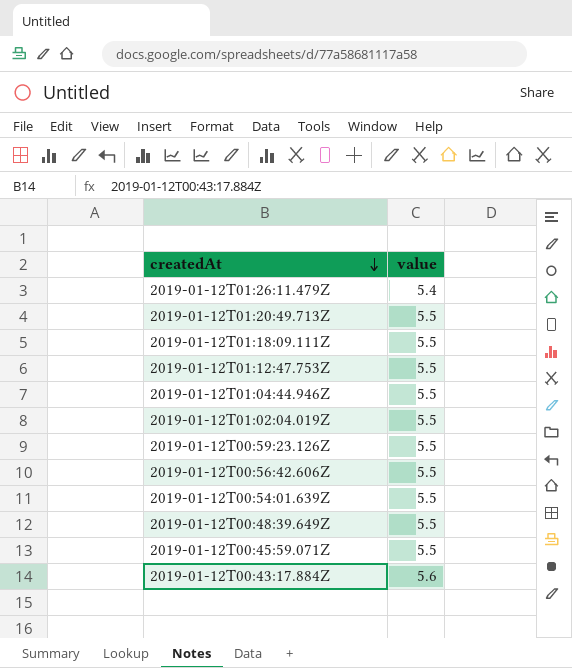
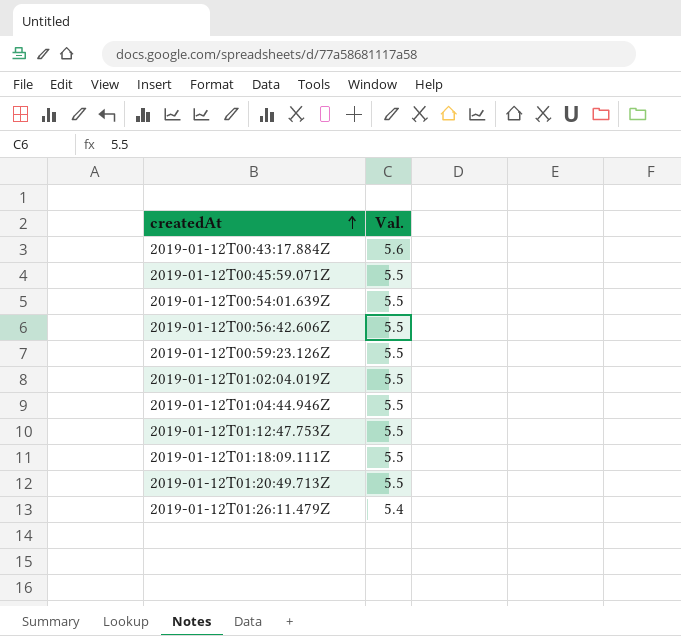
row order: createdAt descending -> createdAt ascending
column name: value -> Val.
row 2019-01-12T00:48:39.649Z: 5.5 -> none

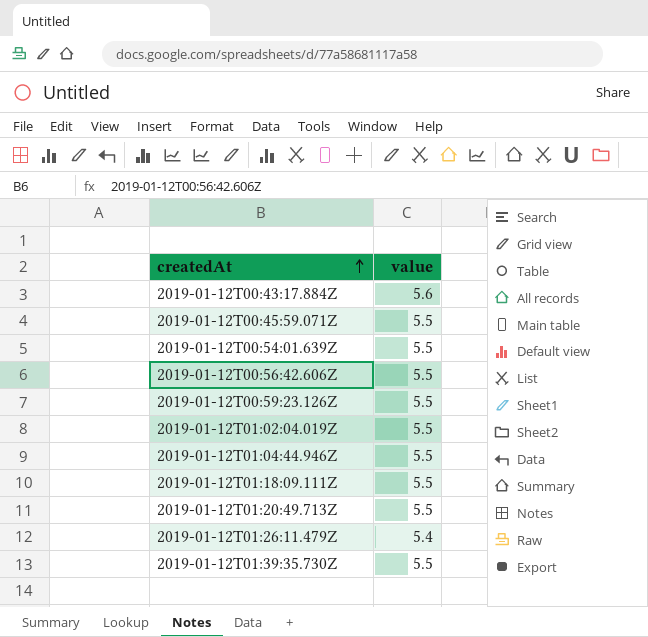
column name: Val. -> value
row 2019-01-12T01:12:47.753Z: 5.5 -> none
row 2019-01-12T01:39:35.730Z: none -> 5.5

